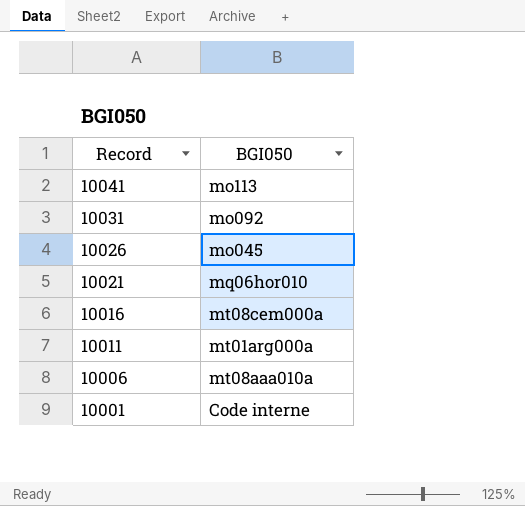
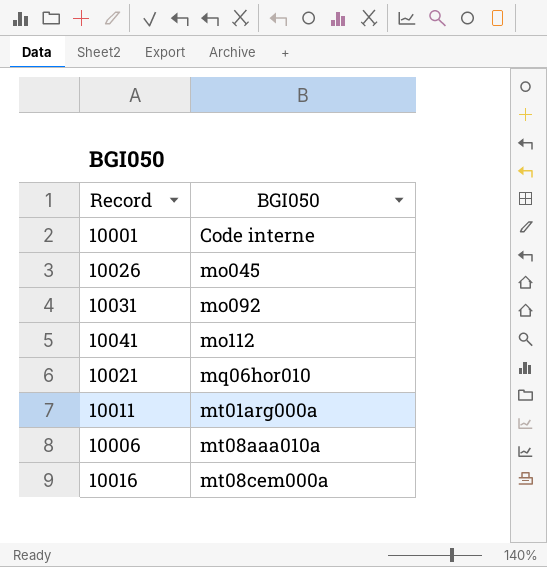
row order: Record descending -> BGI050 ascending
10041 | BGI050: mo113 -> mo112

